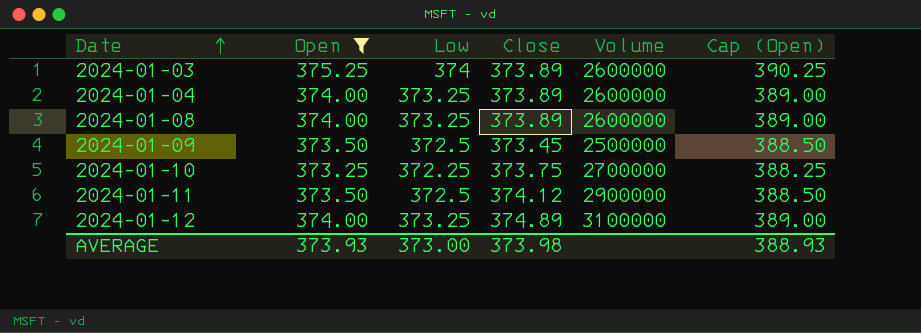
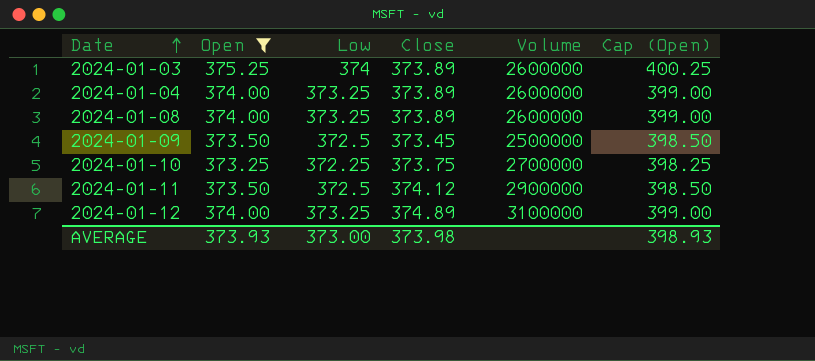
column Cap (Open) | formula: [Open] + 15 -> [Open] + 25
AVERAGE | Cap (Open): 388.93 -> 398.93

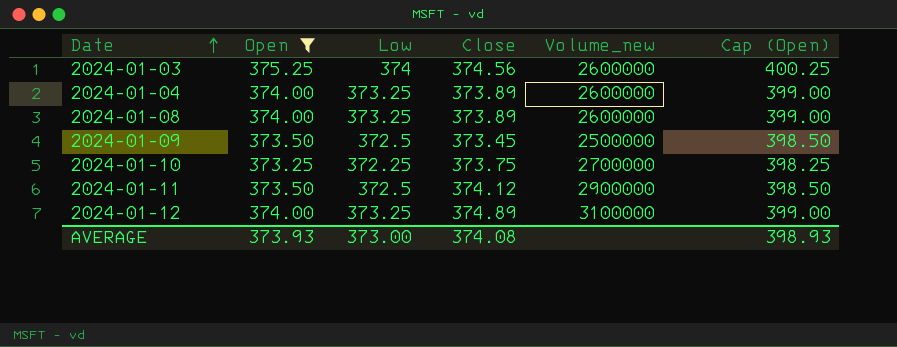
column name: Volume -> Volume_new
2024-01-03 | Close: 373.89 -> 374.56
AVERAGE | Close: 373.98 -> 374.08

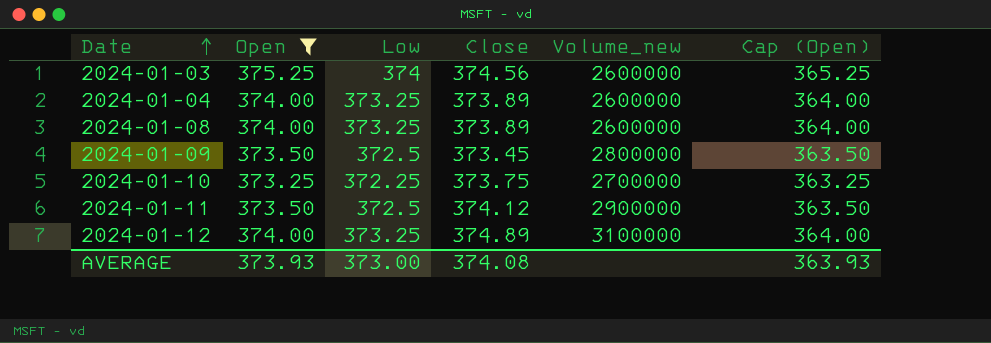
column Cap (Open) | formula: [Open] + 25 -> [Open] - 10
2024-01-09 | Volume_new: 2500000 -> 2800000
AVERAGE | Cap (Open): 398.93 -> 363.93

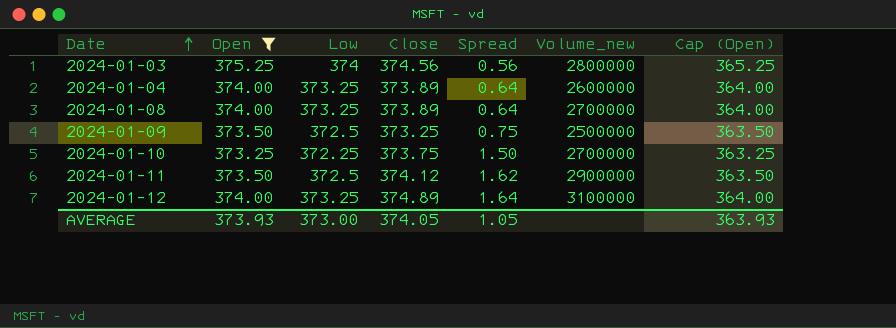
column Spread | formula: none -> [Close] - [Low]
2024-01-03 | Volume_new: 2600000 -> 2800000
2024-01-08 | Volume_new: 2600000 -> 2700000
2024-01-09 | Close: 373.45 -> 373.25
2024-01-09 | Volume_new: 2800000 -> 2500000
AVERAGE | Close: 374.08 -> 374.05

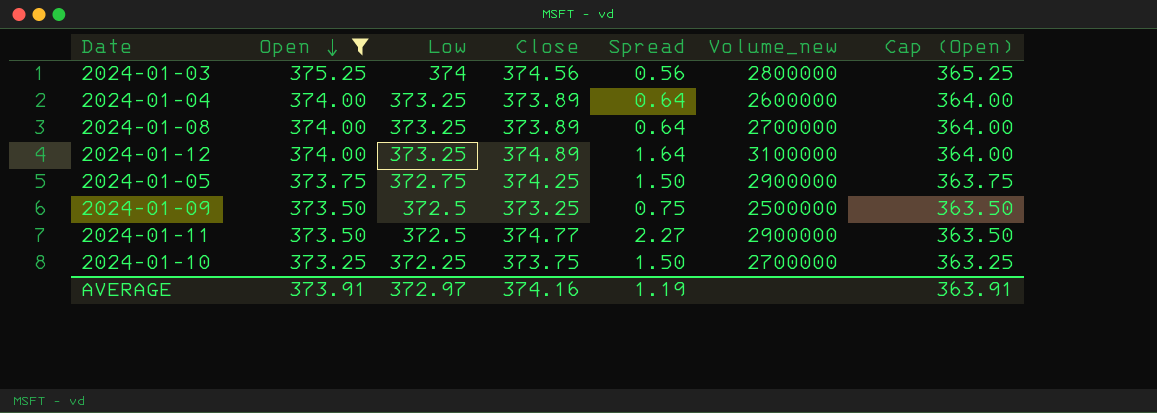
row order: Date ascending -> Open descending
row 2024-01-05: none -> 373.75 | 372.75 | 374.25 | 1.50 | 2900000 | 363.75
2024-01-11 | Close: 374.12 -> 374.77
2024-01-11 | Spread: 1.62 -> 2.27
AVERAGE | Open: 373.93 -> 373.91
AVERAGE | Low: 373.00 -> 372.97
AVERAGE | Close: 374.05 -> 374.16
AVERAGE | Spread: 1.05 -> 1.19
AVERAGE | Cap (Open): 363.93 -> 363.91

